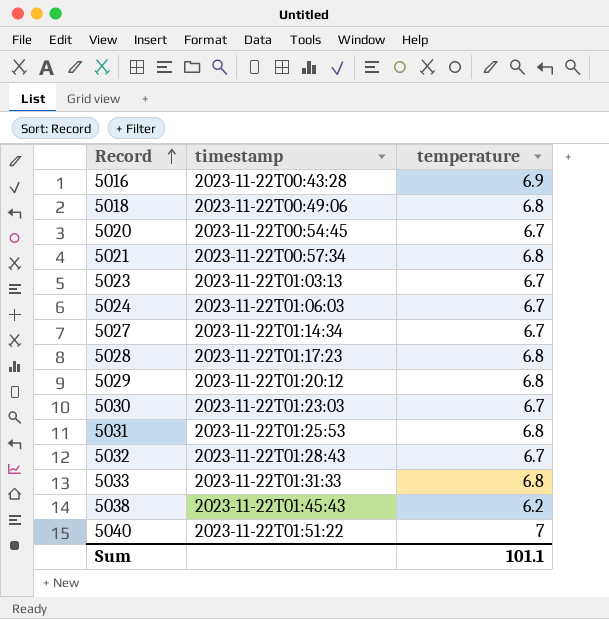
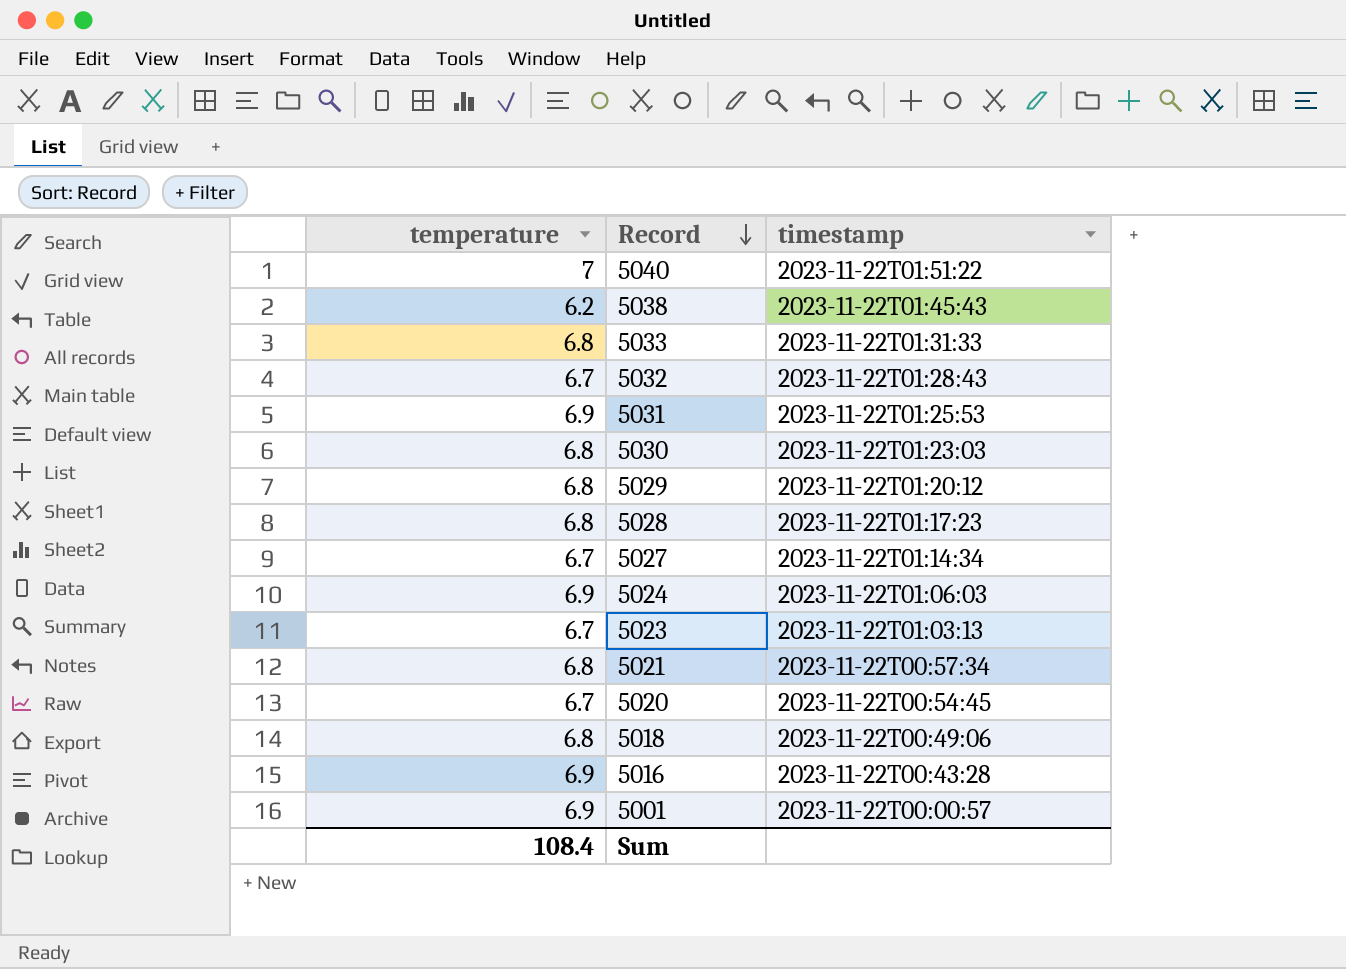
row order: Record ascending -> Record descending
column temperature | position: 3 -> 1
5031 | temperature: 6.8 -> 6.9
5030 | temperature: 6.7 -> 6.8
5024 | temperature: 6.7 -> 6.9
row 5001: none -> 6.9 | 2023-11-22T00:00:57
Sum | temperature: 101.1 -> 108.4

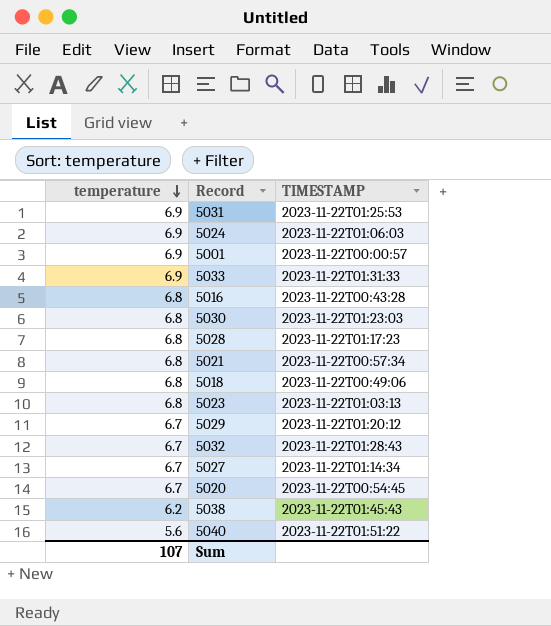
row order: Record descending -> temperature descending
column name: timestamp -> TIMESTAMP
5033 | temperature: 6.8 -> 6.9
5016 | temperature: 6.9 -> 6.8
5023 | temperature: 6.7 -> 6.8
5029 | temperature: 6.8 -> 6.7
5040 | temperature: 7 -> 5.6
Sum | temperature: 108.4 -> 107

